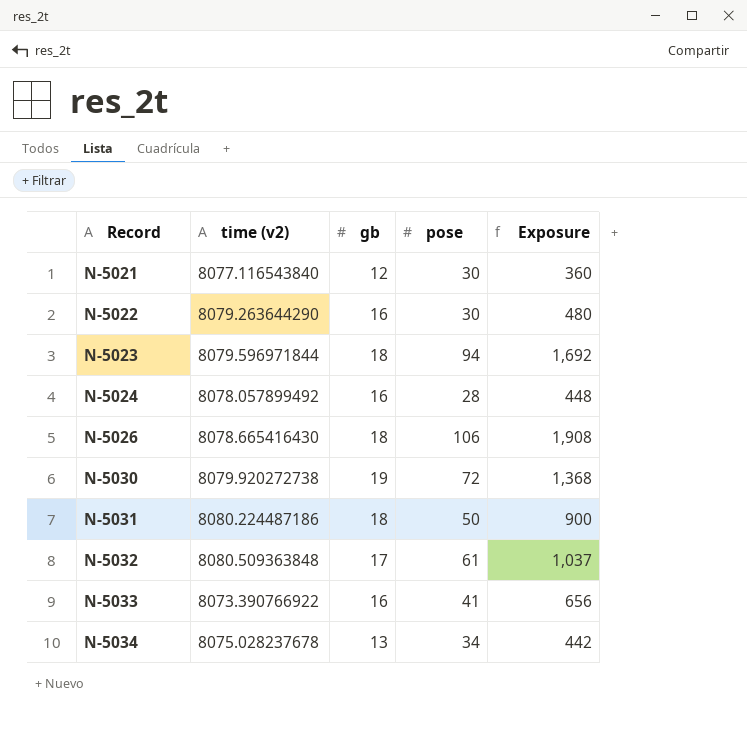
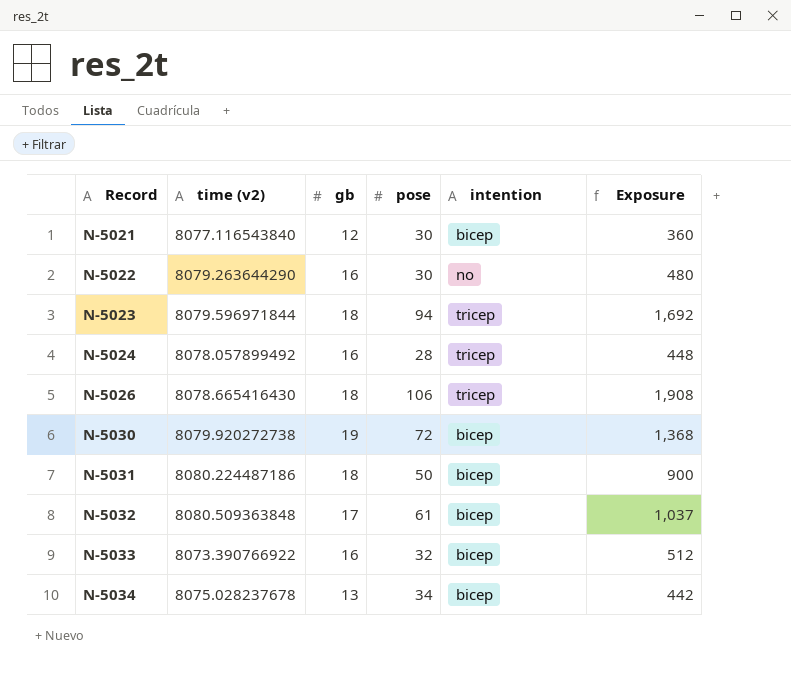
column intention | position: none -> 5
N-5033 | pose: 41 -> 32
N-5033 | Exposure: 656 -> 512

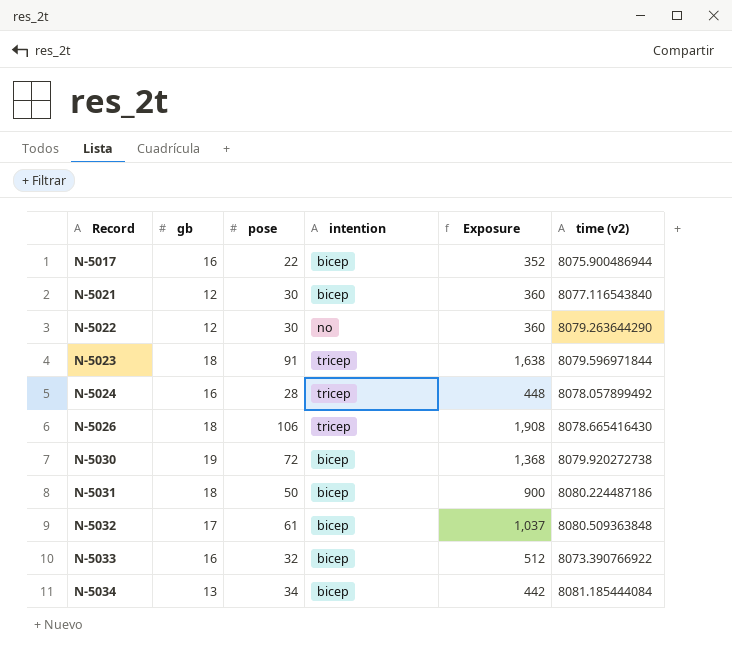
column time (v2) | position: 2 -> 6
row N-5017: none -> 16 | 22 | bicep | 352 | 8075.900486944
N-5022 | gb: 16 -> 12
N-5022 | Exposure: 480 -> 360
N-5023 | pose: 94 -> 91
N-5023 | Exposure: 1,692 -> 1,638
N-5034 | time (v2): 8075.028237678 -> 8081.185444084

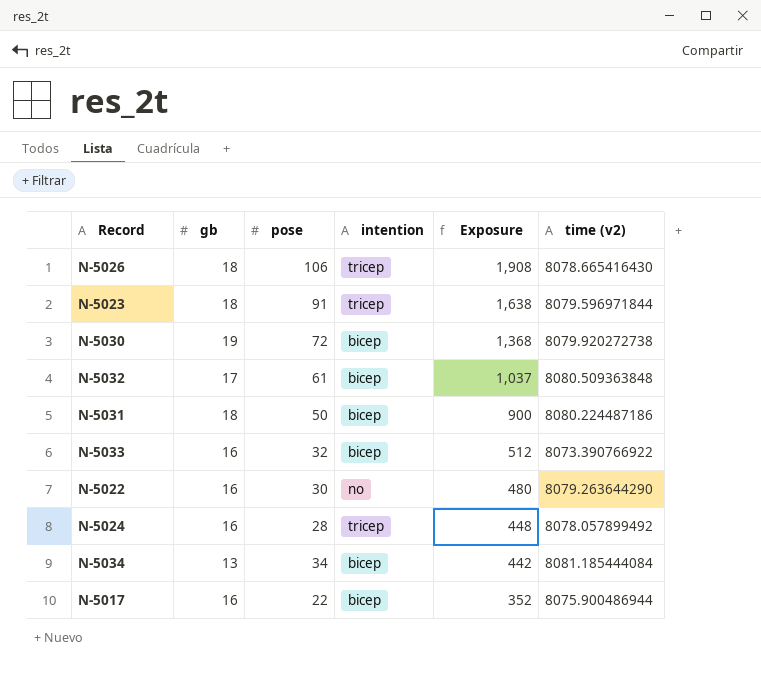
row order: Record ascending -> Exposure descending
row N-5021: 12 | 30 | bicep | 360 | 8077.116543840 -> none
N-5022 | gb: 12 -> 16
N-5022 | Exposure: 360 -> 480

